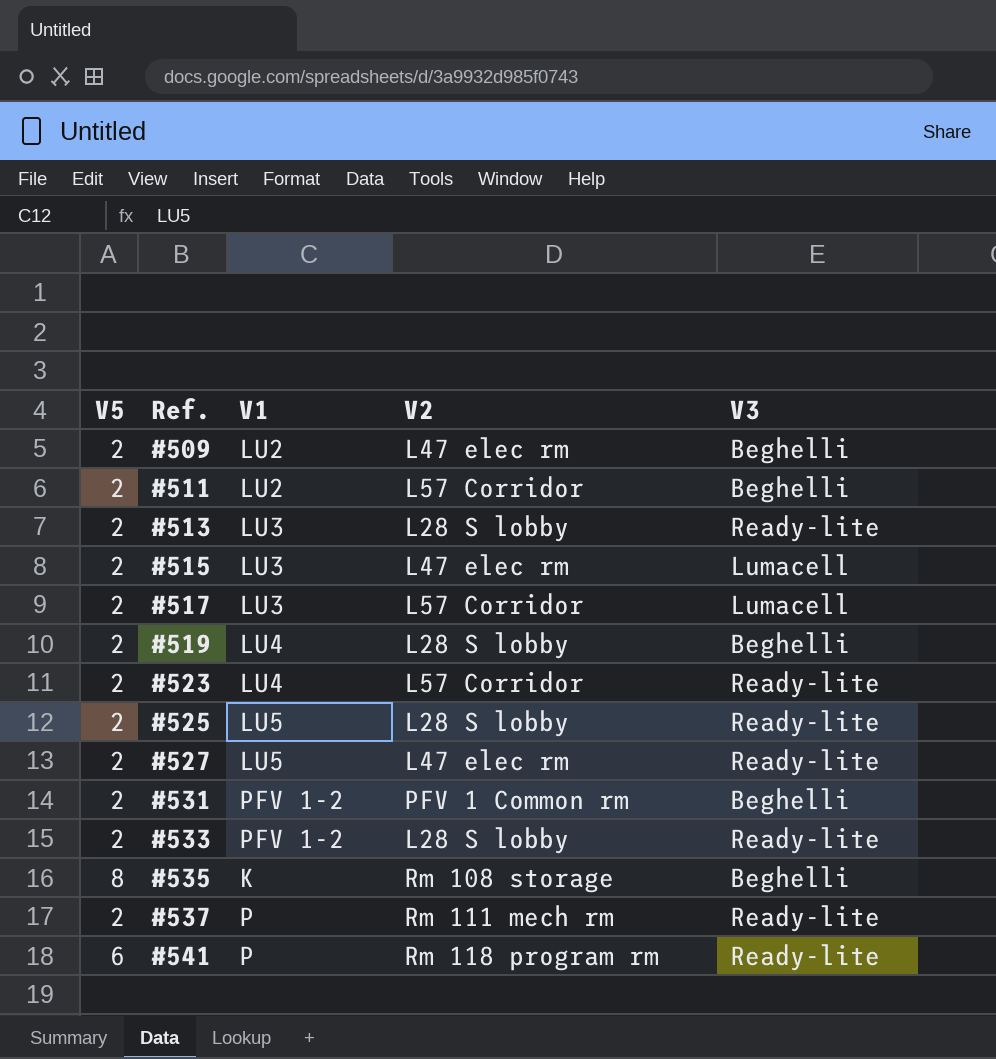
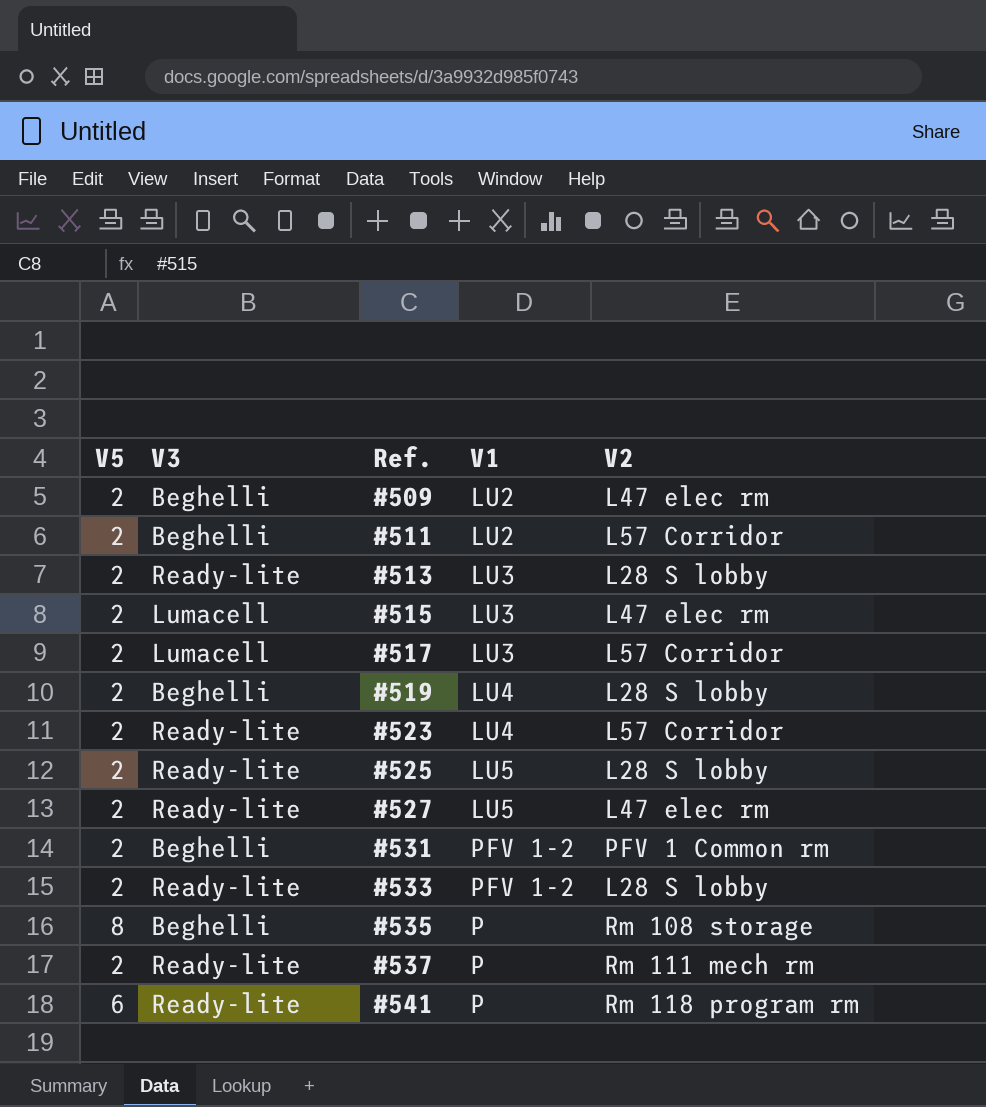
column V3 | position: 5 -> 2
#535 | V1: K -> P

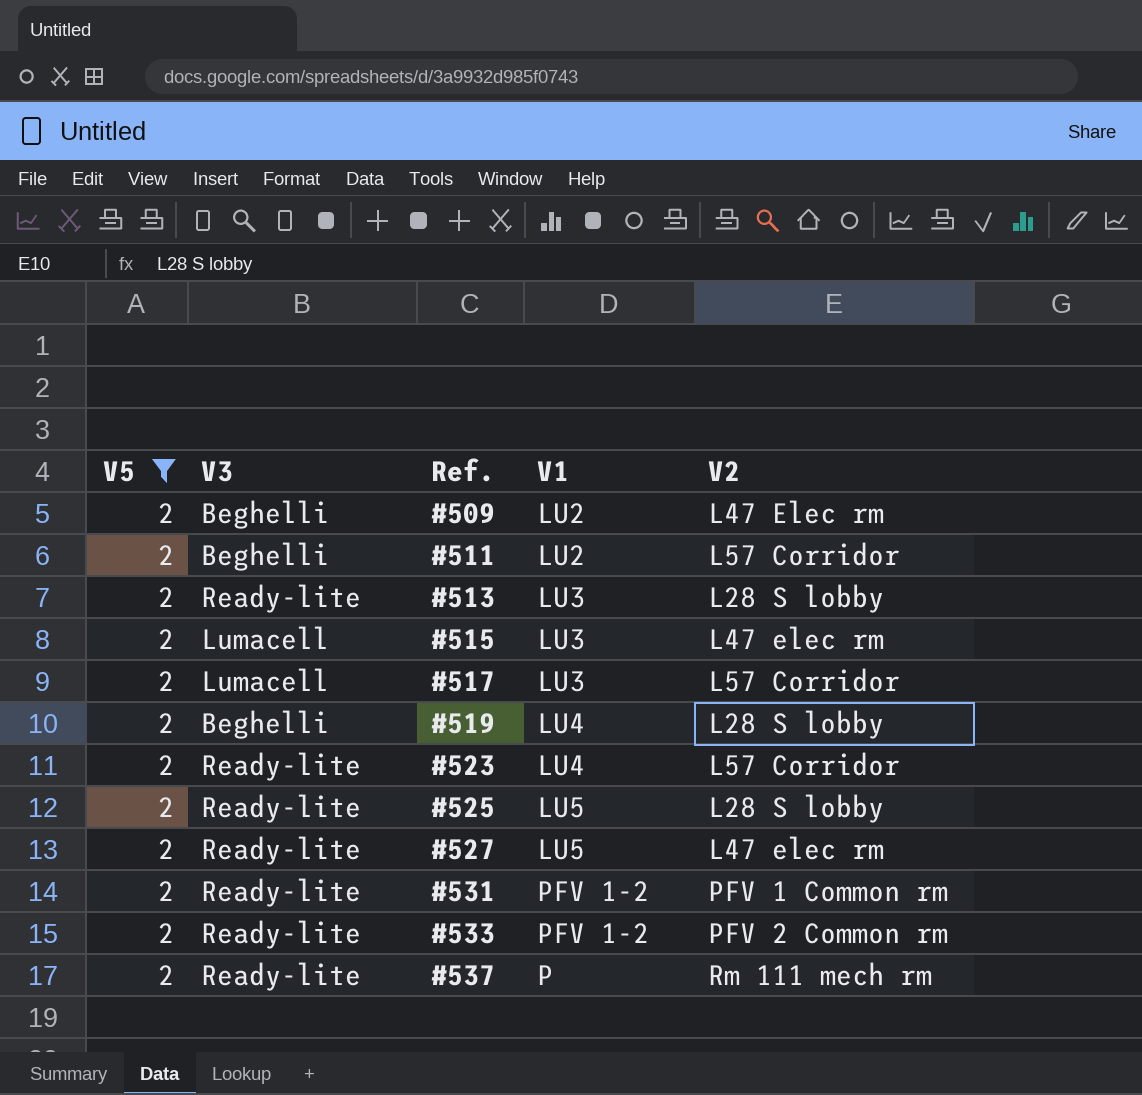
filter: none -> V5 = 2
#509 | V2: L47 elec rm -> L47 Elec rm
#531 | V3: Beghelli -> Ready-lite
#533 | V2: L28 S lobby -> PFV 2 Common rm

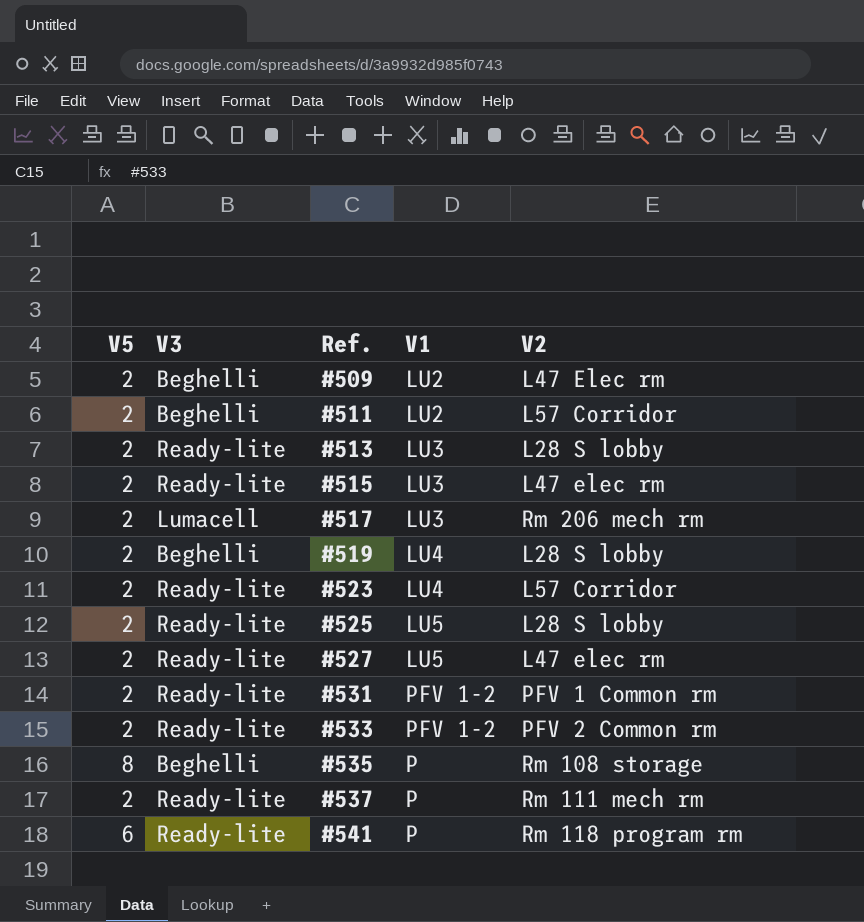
filter: V5 = 2 -> none
#515 | V3: Lumacell -> Ready-lite
#517 | V2: L57 Corridor -> Rm 206 mech rm

